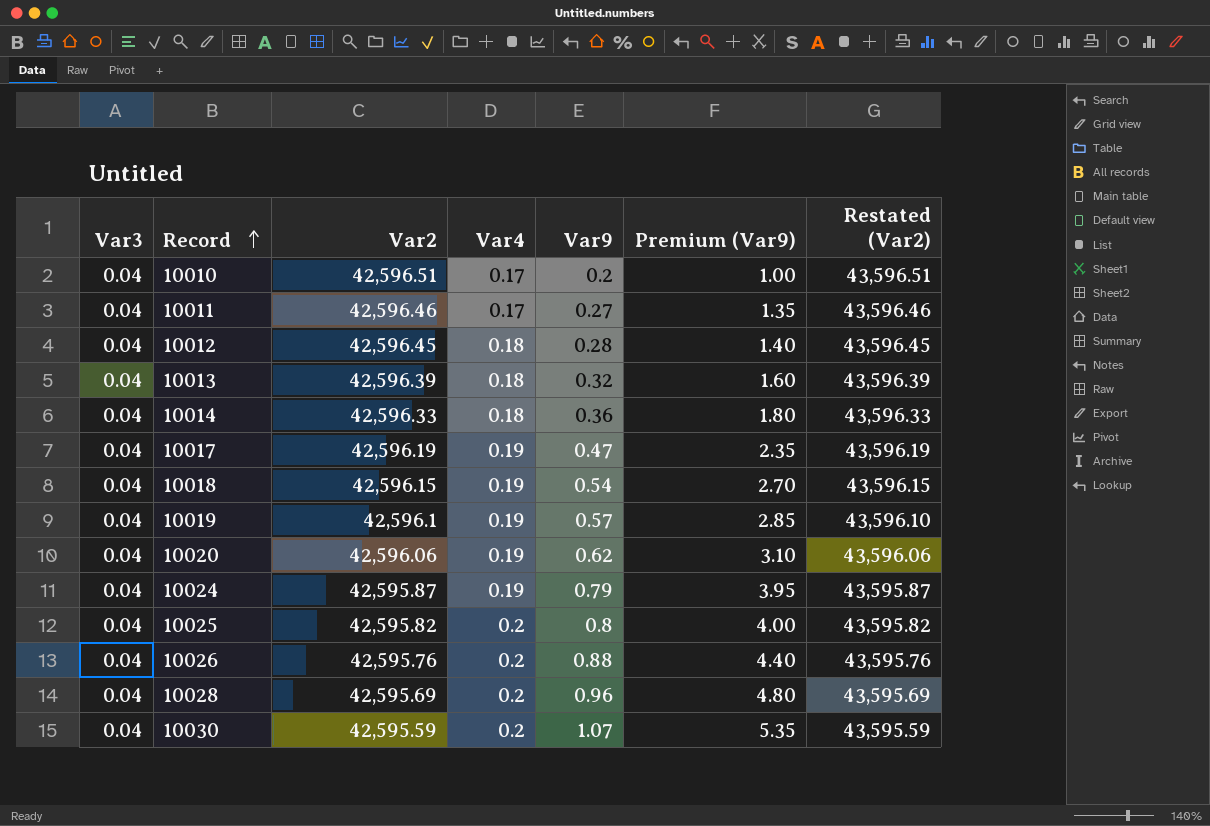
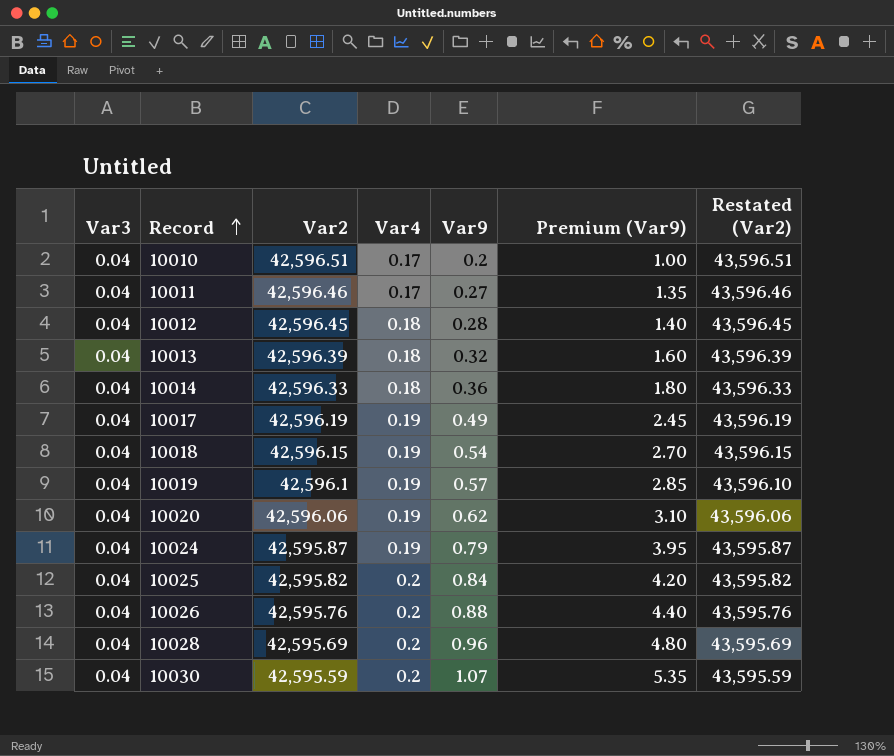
10017 | Var9: 0.47 -> 0.49
10017 | Premium (Var9): 2.35 -> 2.45
10025 | Var9: 0.8 -> 0.84
10025 | Premium (Var9): 4.00 -> 4.20

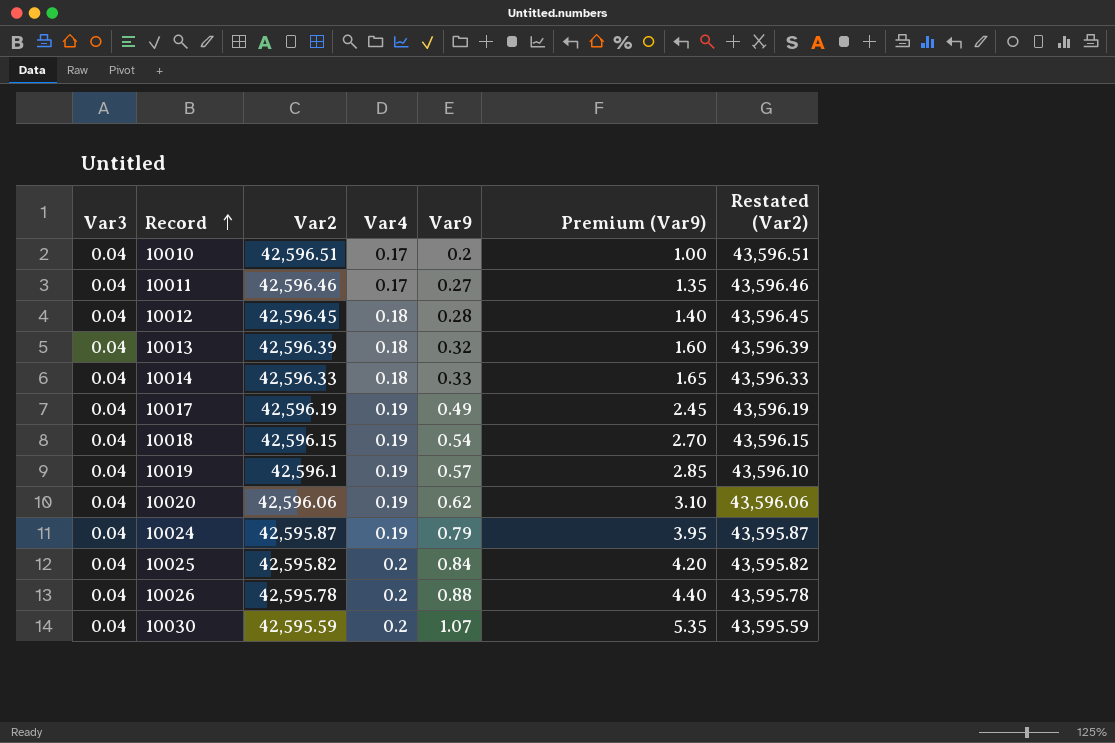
row 10028: 0.04 | 42,595.69 | 0.2 | 0.96 | 4.80 | 43,595.69 -> none
10014 | Var9: 0.36 -> 0.33
10014 | Premium (Var9): 1.80 -> 1.65
10026 | Var2: 42,595.76 -> 42,595.78
10026 | Restated (Var2): 43,595.76 -> 43,595.78

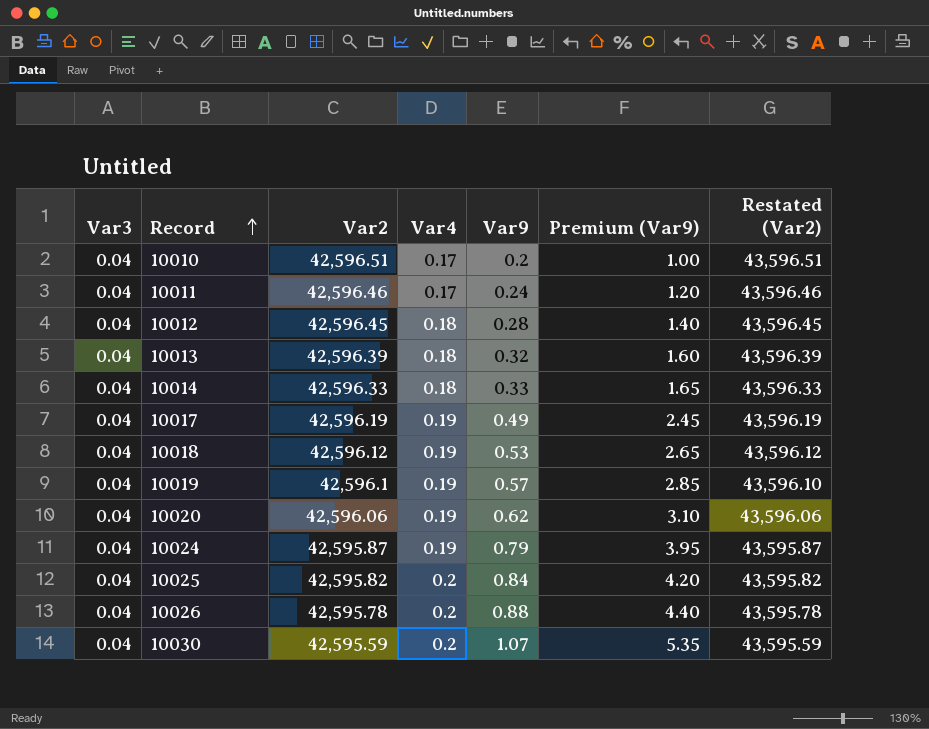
10011 | Var9: 0.27 -> 0.24
10011 | Premium (Var9): 1.35 -> 1.20
10018 | Var2: 42,596.15 -> 42,596.12
10018 | Var9: 0.54 -> 0.53
10018 | Premium (Var9): 2.70 -> 2.65
10018 | Restated (Var2): 43,596.15 -> 43,596.12

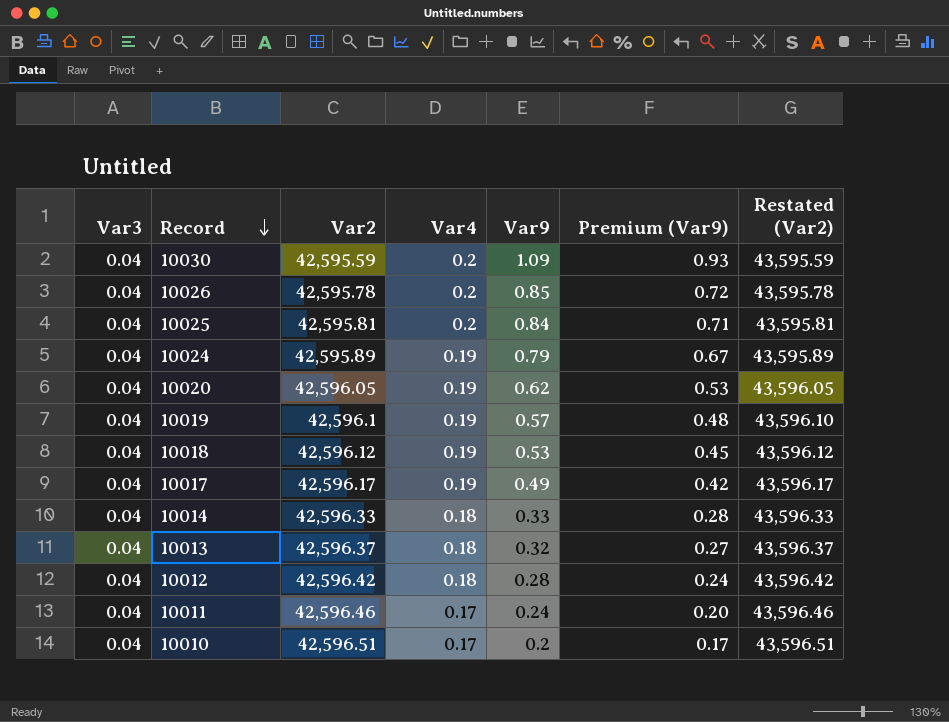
row order: Record ascending -> Record descending
column Premium (Var9) | formula: [Var9] * 5 -> [Var9] * 0.85
10030 | Var9: 1.07 -> 1.09
10026 | Var9: 0.88 -> 0.85
10025 | Var2: 42,595.82 -> 42,595.81
10025 | Restated (Var2): 43,595.82 -> 43,595.81
10024 | Var2: 42,595.87 -> 42,595.89
10024 | Restated (Var2): 43,595.87 -> 43,595.89
10020 | Var2: 42,596.06 -> 42,596.05
10020 | Restated (Var2): 43,596.06 -> 43,596.05
10017 | Var2: 42,596.19 -> 42,596.17
10017 | Restated (Var2): 43,596.19 -> 43,596.17
10013 | Var2: 42,596.39 -> 42,596.37
10013 | Restated (Var2): 43,596.39 -> 43,596.37
10012 | Var2: 42,596.45 -> 42,596.42
10012 | Restated (Var2): 43,596.45 -> 43,596.42

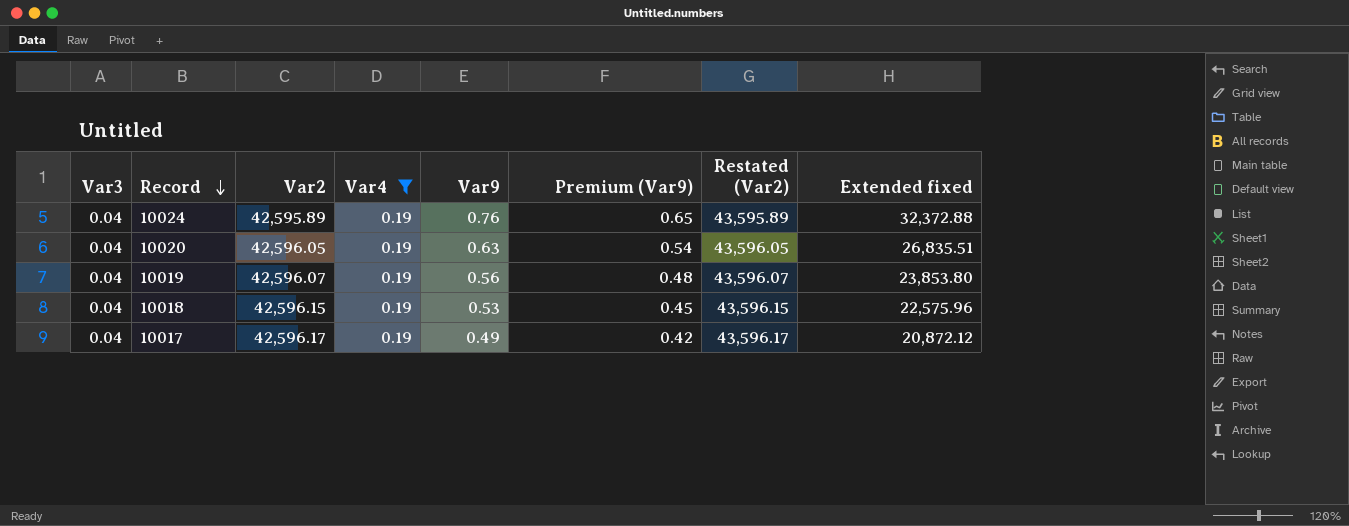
filter: none -> Var4 = 0.19
column Extended fixed | formula: none -> [Var2] * [Var9]
10024 | Var9: 0.79 -> 0.76
10024 | Premium (Var9): 0.67 -> 0.65
10020 | Var9: 0.62 -> 0.63
10020 | Premium (Var9): 0.53 -> 0.54
10019 | Var2: 42,596.1 -> 42,596.07
10019 | Var9: 0.57 -> 0.56
10019 | Restated (Var2): 43,596.10 -> 43,596.07
10018 | Var2: 42,596.12 -> 42,596.15
10018 | Restated (Var2): 43,596.12 -> 43,596.15

